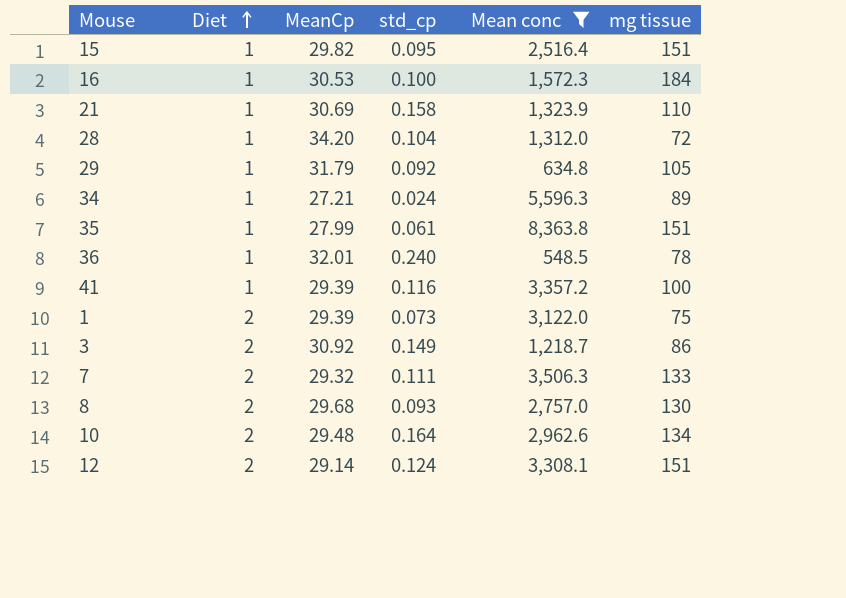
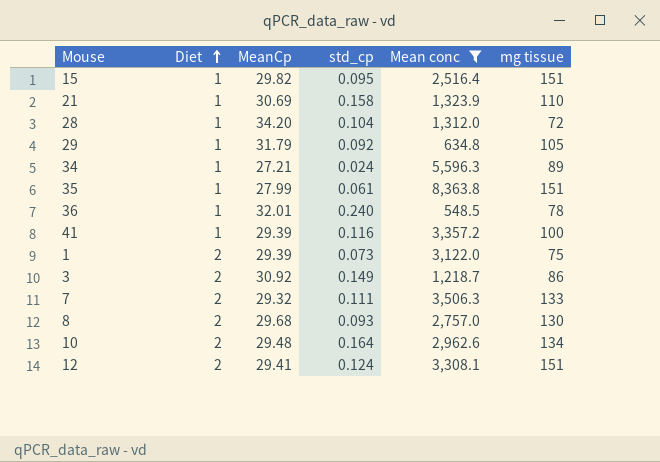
row 16: 1 | 30.53 | 0.100 | 1,572.3 | 184 -> none
12 | MeanCp: 29.14 -> 29.41

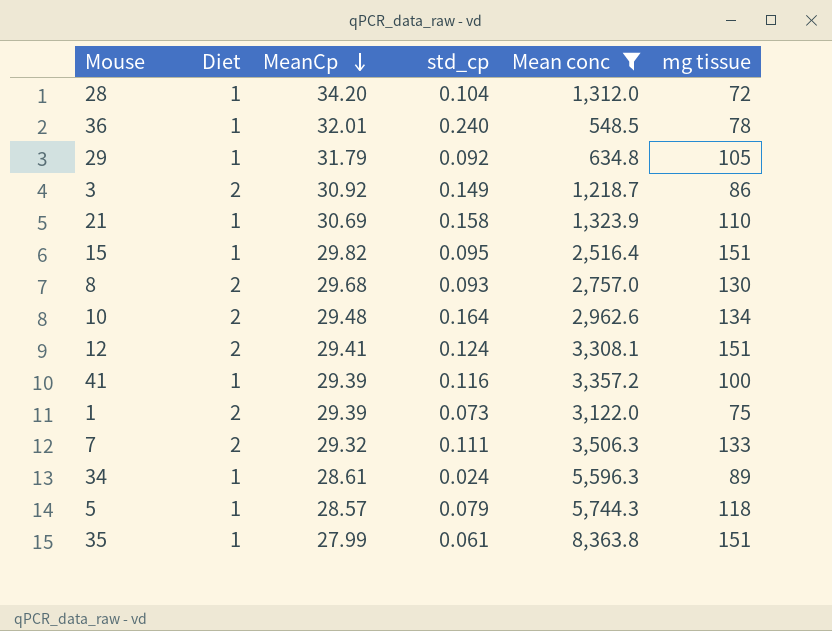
row order: Diet ascending -> MeanCp descending
34 | MeanCp: 27.21 -> 28.61
row 5: none -> 1 | 28.57 | 0.079 | 5,744.3 | 118

